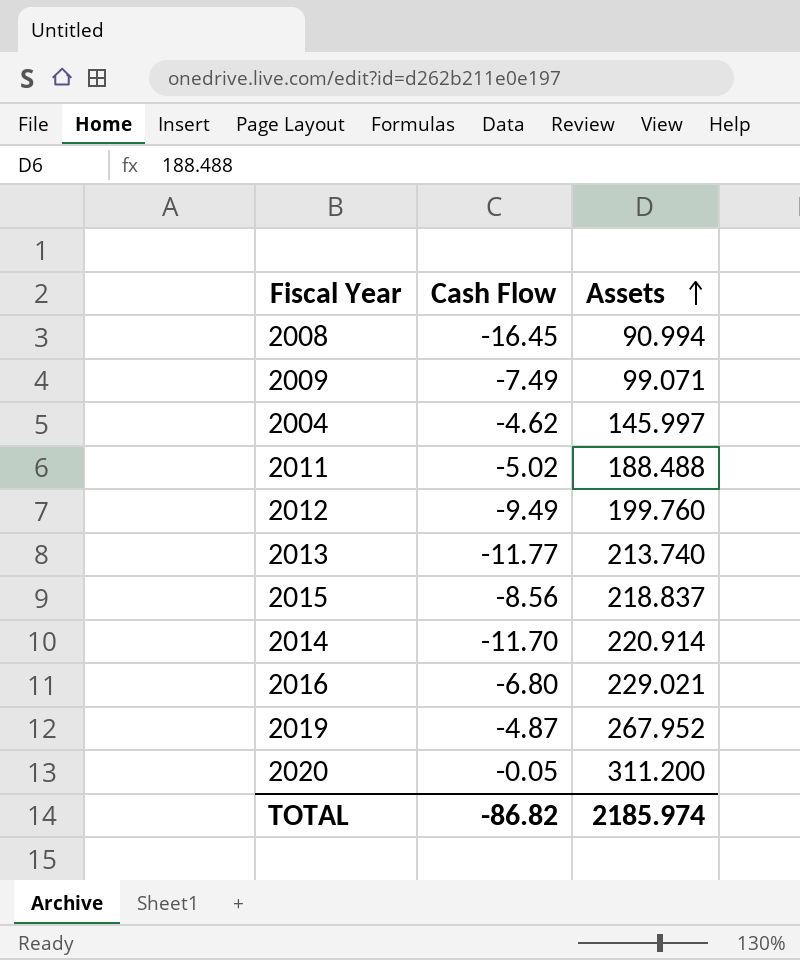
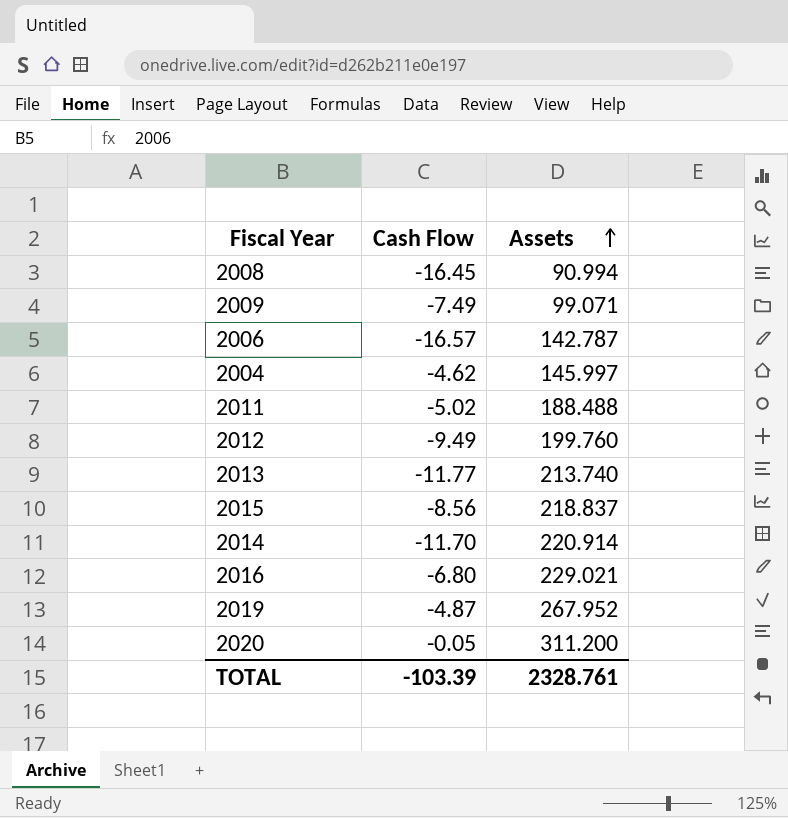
row 2006: none -> -16.57 | 142.787
TOTAL | Cash Flow: -86.82 -> -103.39
TOTAL | Assets: 2185.974 -> 2328.761

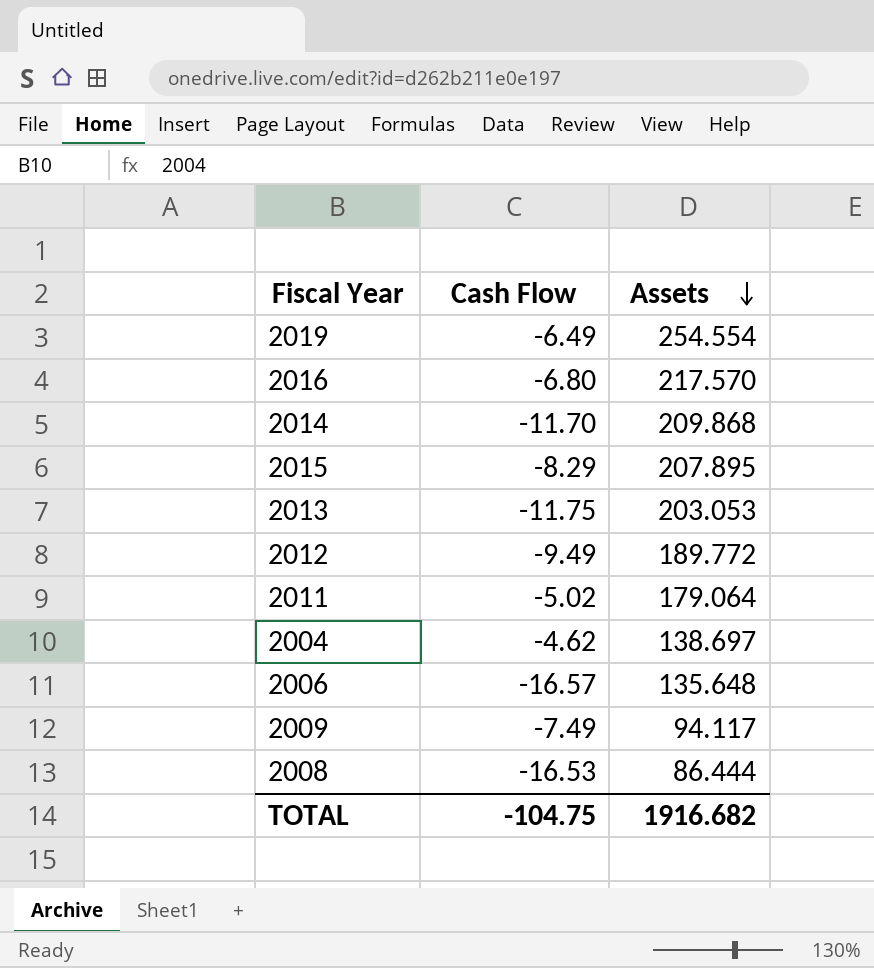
row order: Assets ascending -> Assets descending
row 2020: -0.05 | 311.200 -> none
2019 | Cash Flow: -4.87 -> -6.49
2019 | Assets: 267.952 -> 254.554
2016 | Assets: 229.021 -> 217.570
2014 | Assets: 220.914 -> 209.868
2015 | Cash Flow: -8.56 -> -8.29
2015 | Assets: 218.837 -> 207.895
2013 | Cash Flow: -11.77 -> -11.75
2013 | Assets: 213.740 -> 203.053
2012 | Assets: 199.760 -> 189.772
2011 | Assets: 188.488 -> 179.064
2004 | Assets: 145.997 -> 138.697
2006 | Assets: 142.787 -> 135.648
2009 | Assets: 99.071 -> 94.117
2008 | Cash Flow: -16.45 -> -16.53
2008 | Assets: 90.994 -> 86.444
TOTAL | Cash Flow: -103.39 -> -104.75
TOTAL | Assets: 2328.761 -> 1916.682

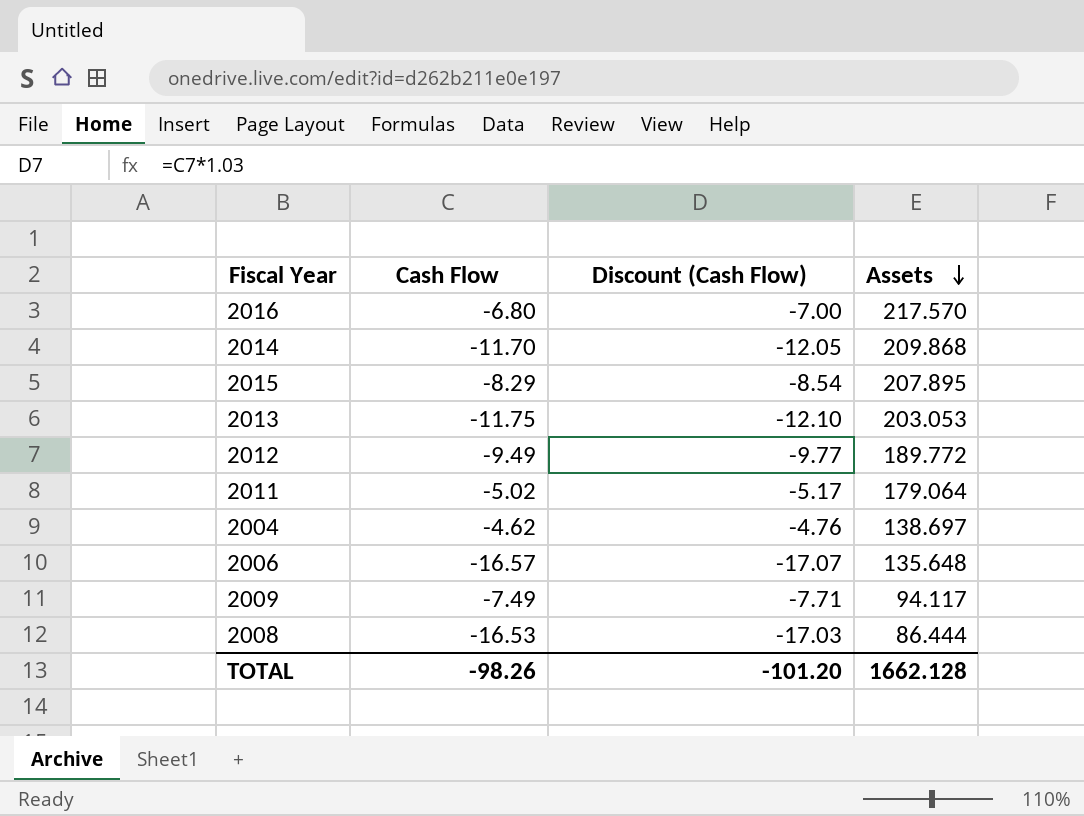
column Discount (Cash Flow) | formula: none -> [Cash Flow] * 1.03
row 2019: -6.49 | 254.554 -> none
TOTAL | Cash Flow: -104.75 -> -98.26
TOTAL | Assets: 1916.682 -> 1662.128

